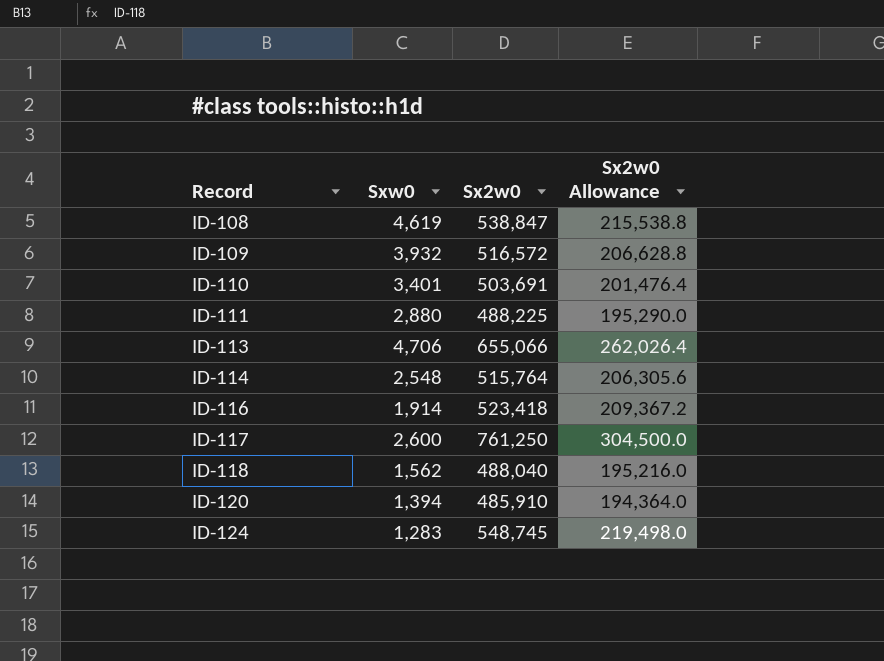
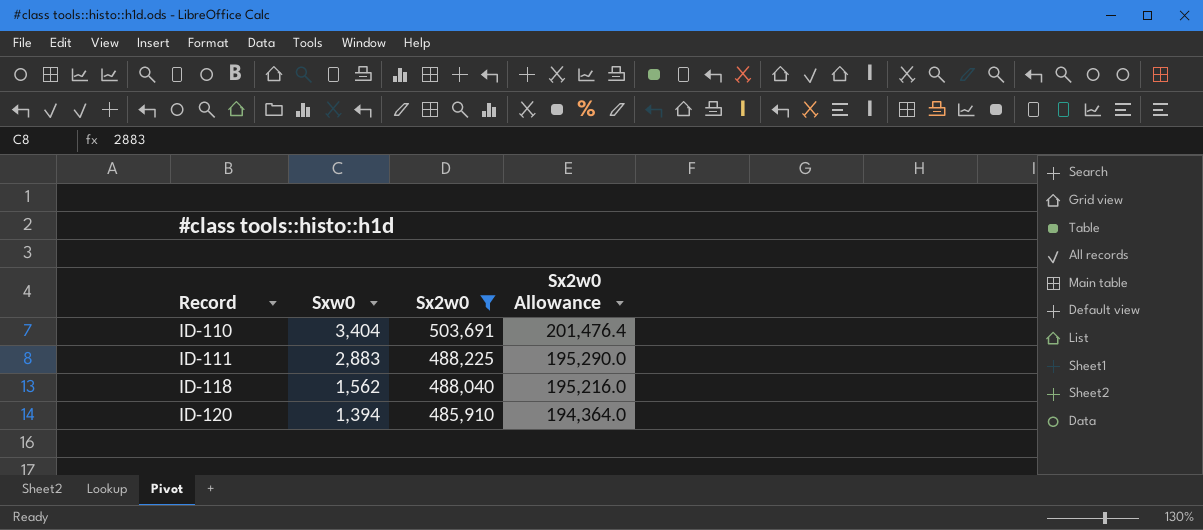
filter: none -> Sx2w0 <= 503,691
ID-110 | Sxw0: 3,401 -> 3,404
ID-111 | Sxw0: 2,880 -> 2,883

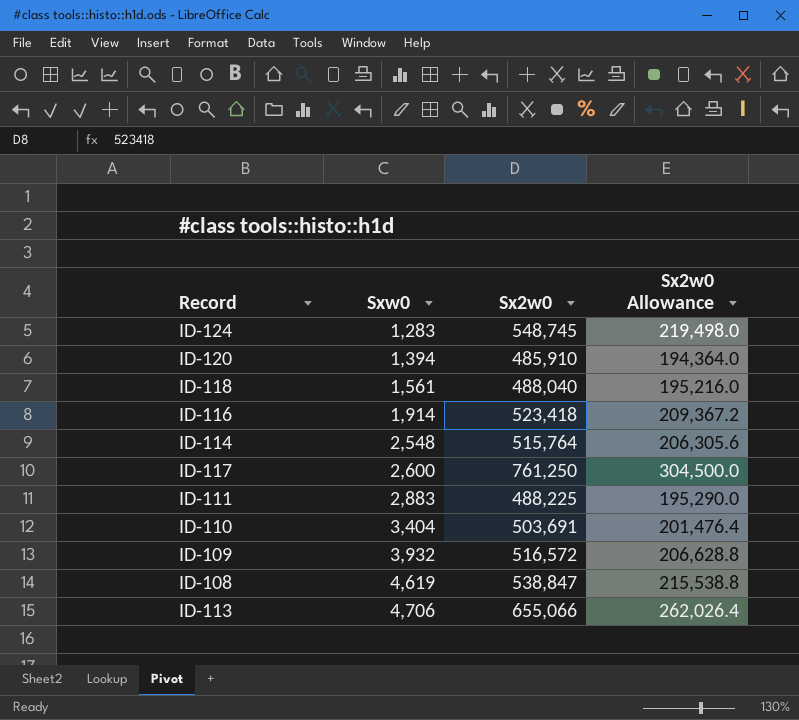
filter: Sx2w0 <= 503,691 -> none
row order: Record ascending -> Sxw0 ascending
ID-118 | Sxw0: 1,562 -> 1,561

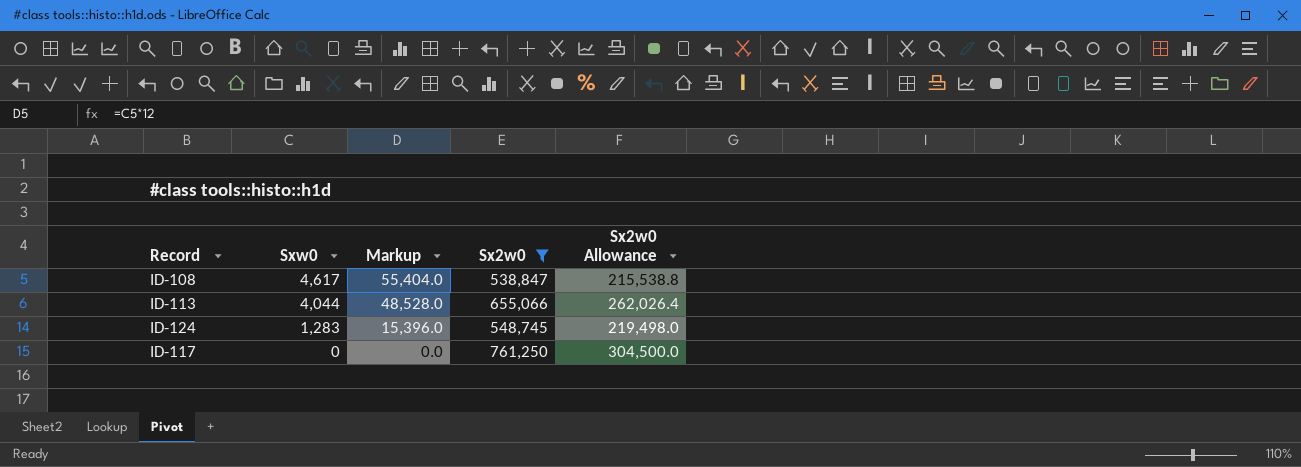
filter: none -> Sx2w0 >= 538,847
row order: Sxw0 ascending -> Sxw0 descending
column Markup | formula: none -> [Sxw0] * 12
ID-108 | Sxw0: 4,619 -> 4,617
ID-113 | Sxw0: 4,706 -> 4,044
ID-117 | Sxw0: 2,600 -> 0

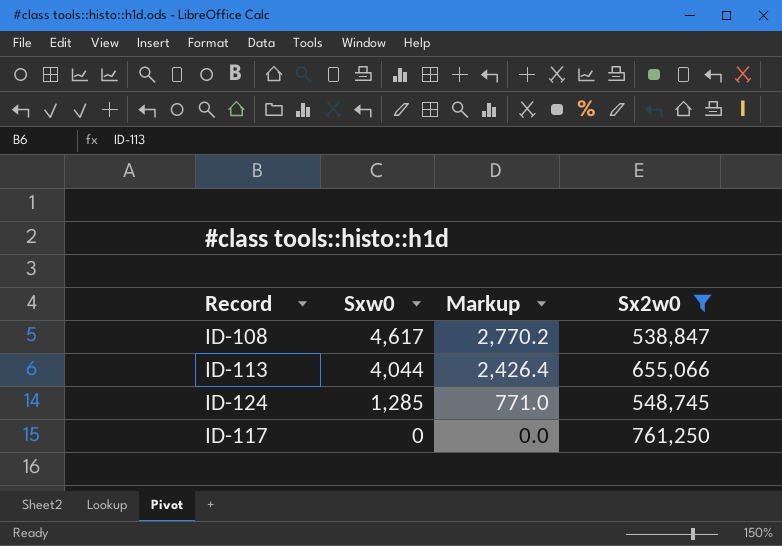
column Sx2w0 Allowance | formula: [Sx2w0] * 0.4 -> none
column Markup | formula: [Sxw0] * 12 -> [Sxw0] * 0.6
ID-124 | Sxw0: 1,283 -> 1,285

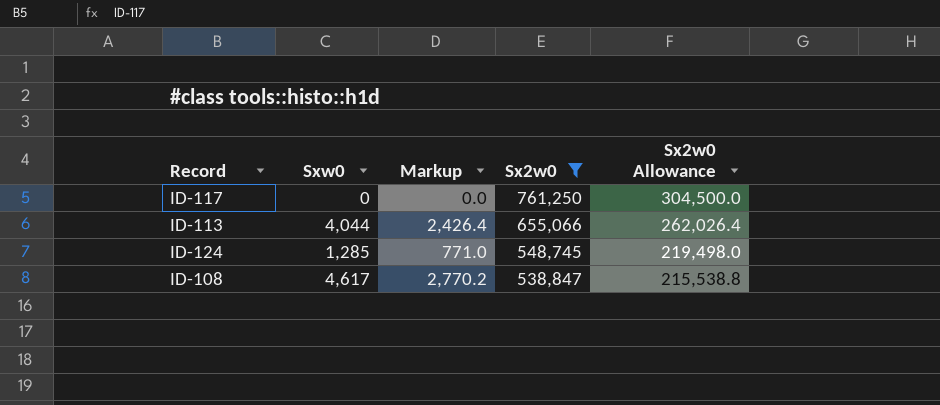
row order: Sxw0 descending -> Sx2w0 descending
column Sx2w0 Allowance | formula: none -> [Sx2w0] * 0.4

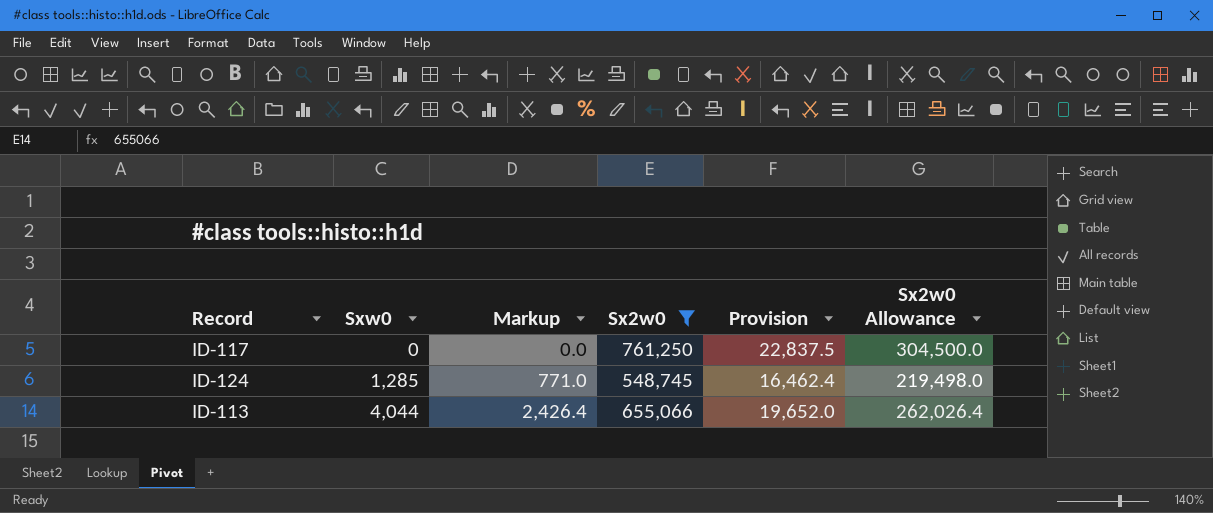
row order: Sx2w0 descending -> Sxw0 ascending
column Provision | formula: none -> [Sx2w0] * 0.03
row ID-108: 4,617 | 2,770.2 | 538,847 | 215,538.8 -> none

